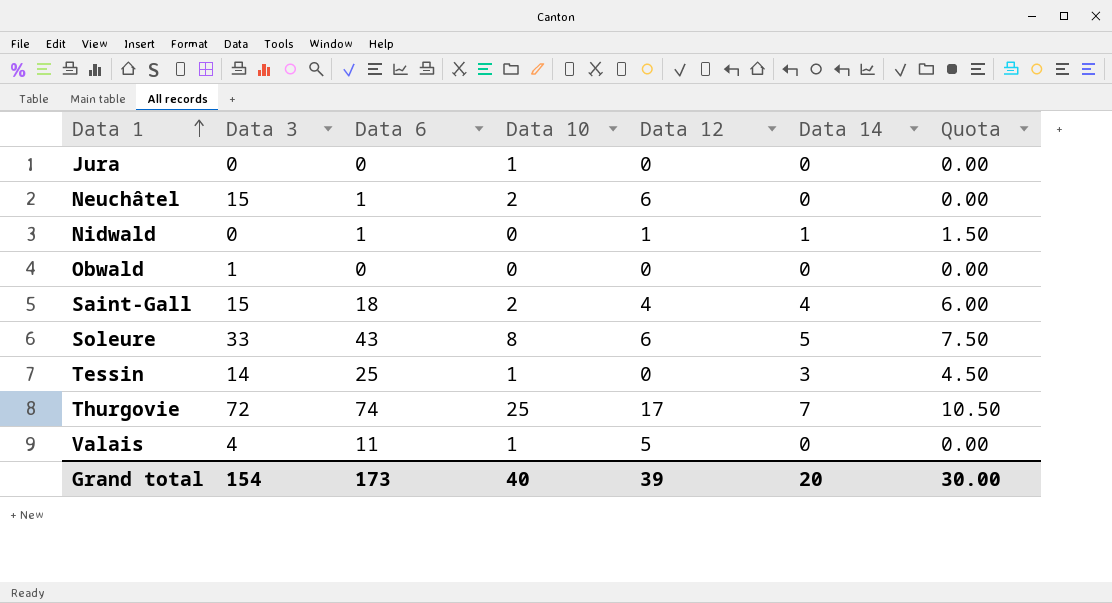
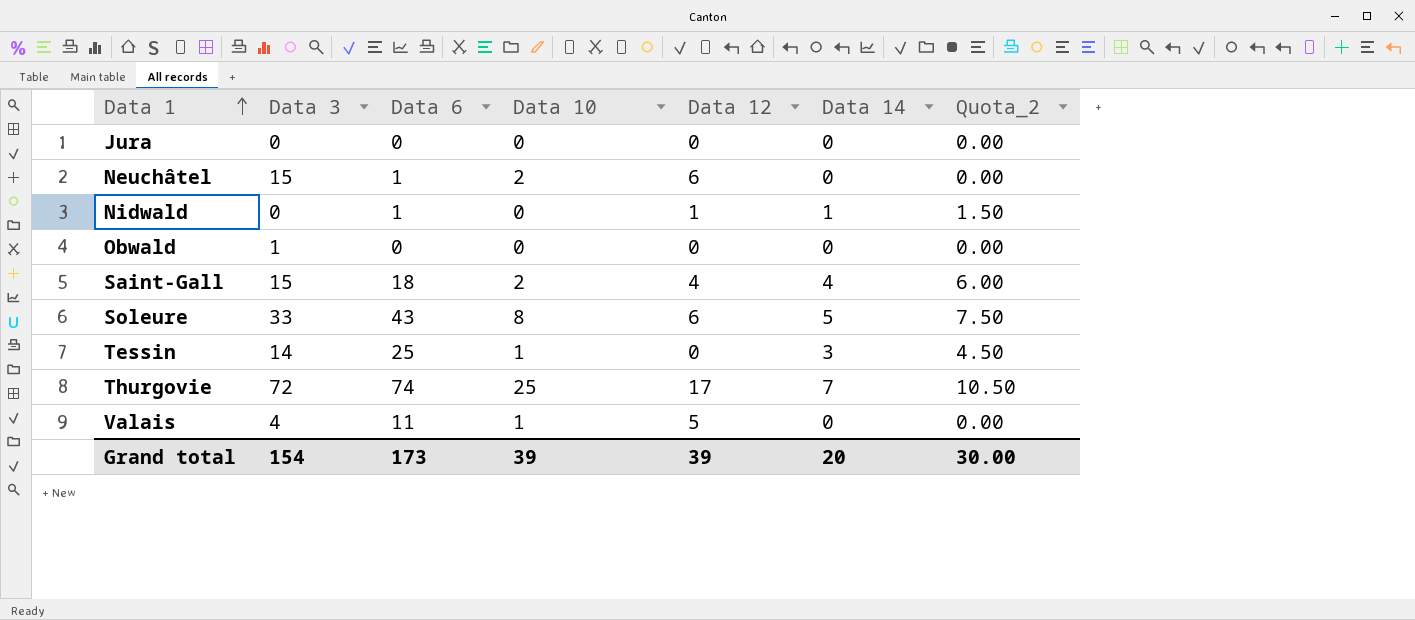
column name: Quota -> Quota_2
Jura | Data 10: 1 -> 0
Grand total | Data 10: 40 -> 39

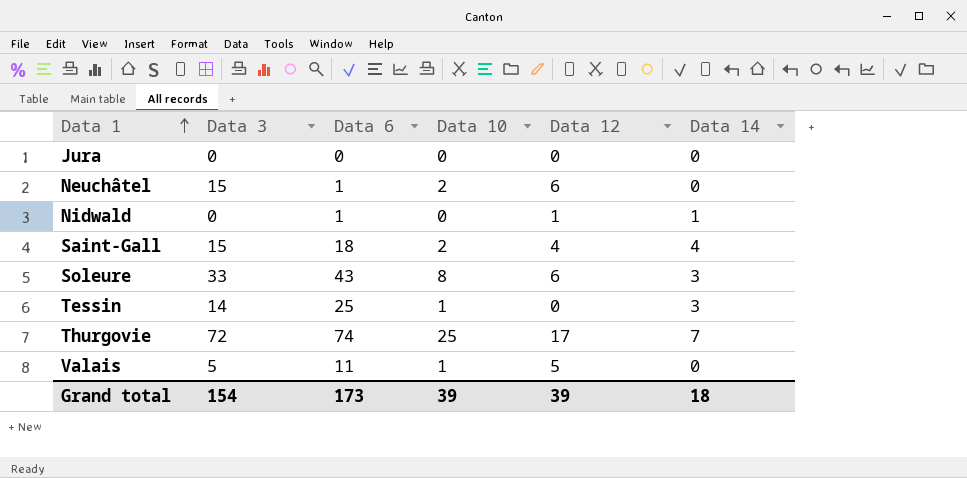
column Quota_2 | formula: [Data 14] * 1.5 -> none
row Obwald: 1 | 0 | 0 | 0 | 0 | 0.00 -> none
Soleure | Data 14: 5 -> 3
Valais | Data 3: 4 -> 5
Grand total | Data 14: 20 -> 18

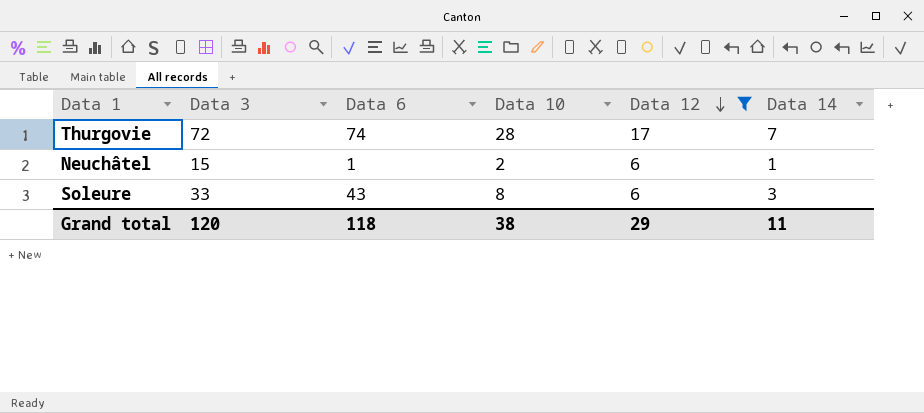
filter: none -> Data 12 >= 6
row order: Data 1 ascending -> Data 12 descending
Thurgovie | Data 10: 25 -> 28
Neuchâtel | Data 14: 0 -> 1
Grand total | Data 3: 154 -> 120
Grand total | Data 6: 173 -> 118
Grand total | Data 10: 39 -> 38
Grand total | Data 12: 39 -> 29
Grand total | Data 14: 18 -> 11

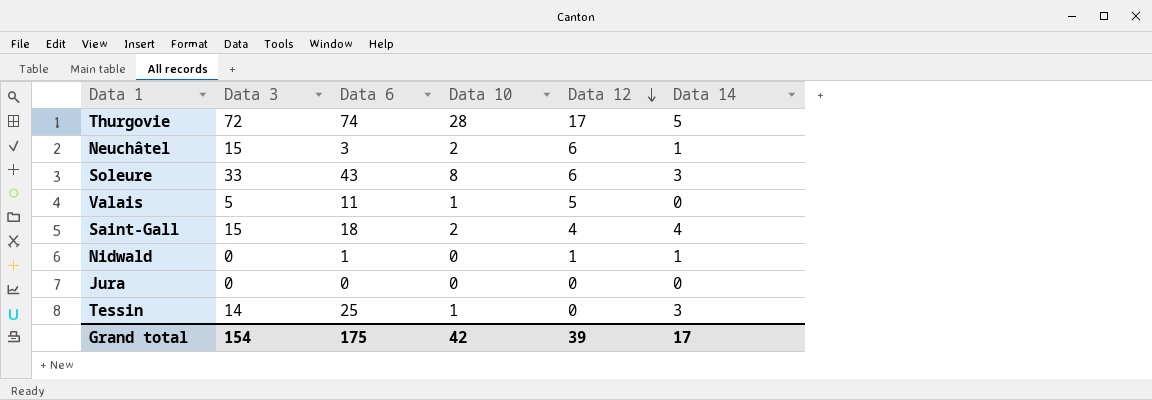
filter: Data 12 >= 6 -> none
Thurgovie | Data 14: 7 -> 5
Neuchâtel | Data 6: 1 -> 3
Grand total | Data 3: 120 -> 154
Grand total | Data 6: 118 -> 175
Grand total | Data 10: 38 -> 42
Grand total | Data 12: 29 -> 39
Grand total | Data 14: 11 -> 17

